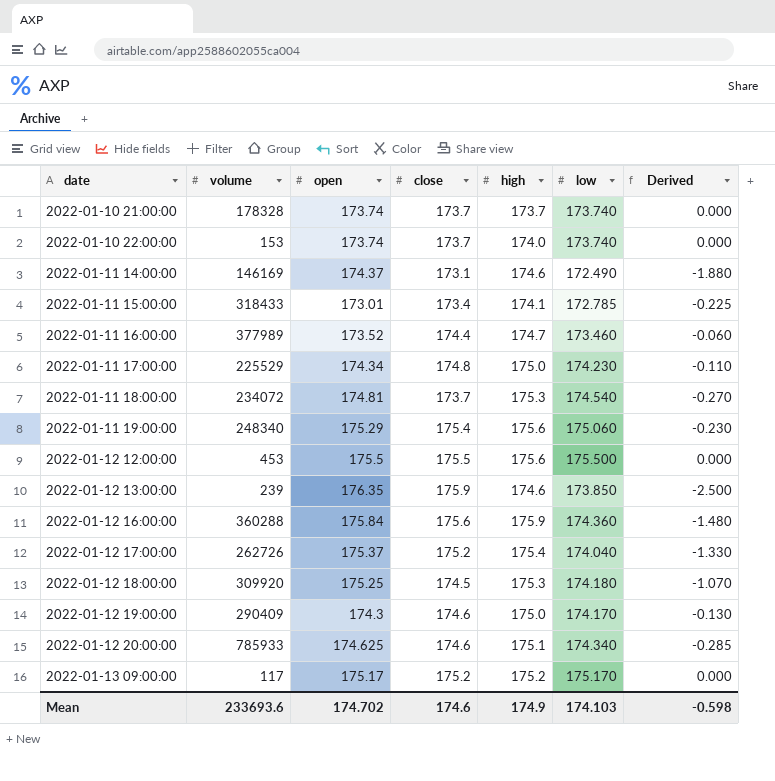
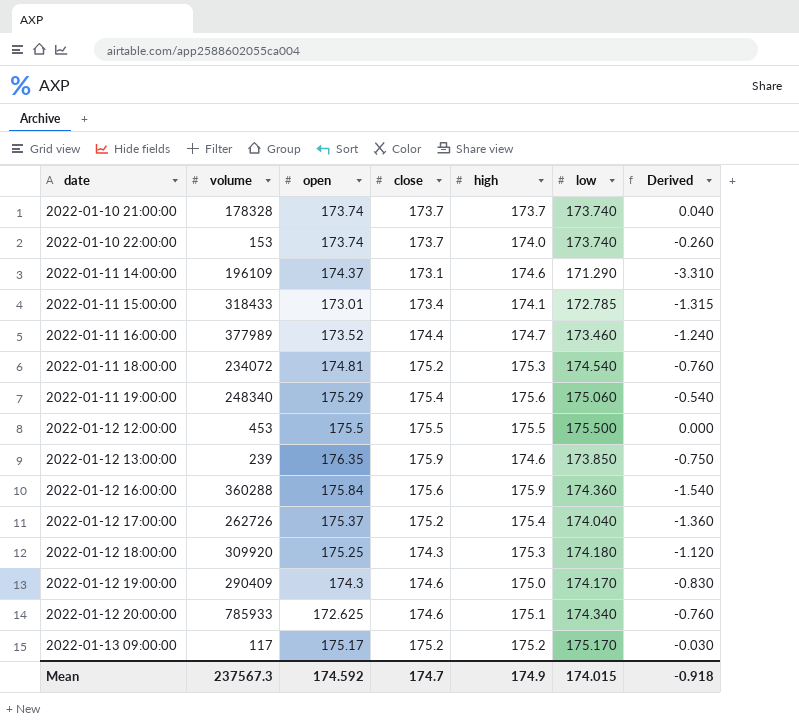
column Derived | formula: [low] - [open] -> [low] - [high]
row 2022-01-11 17:00:00: 225529 | 174.34 | 174.8 | 175.0 | 174.230 | -0.110 -> none
2022-01-11 14:00:00 | volume: 146169 -> 196109
2022-01-11 14:00:00 | low: 172.490 -> 171.290
2022-01-11 18:00:00 | close: 173.7 -> 175.2
2022-01-12 12:00:00 | high: 175.6 -> 175.5
2022-01-12 18:00:00 | close: 174.5 -> 174.3
2022-01-12 20:00:00 | open: 174.625 -> 172.625
Mean | volume: 233693.6 -> 237567.3
Mean | open: 174.702 -> 174.592
Mean | close: 174.6 -> 174.7
Mean | low: 174.103 -> 174.015
Mean | Derived: -0.598 -> -0.918

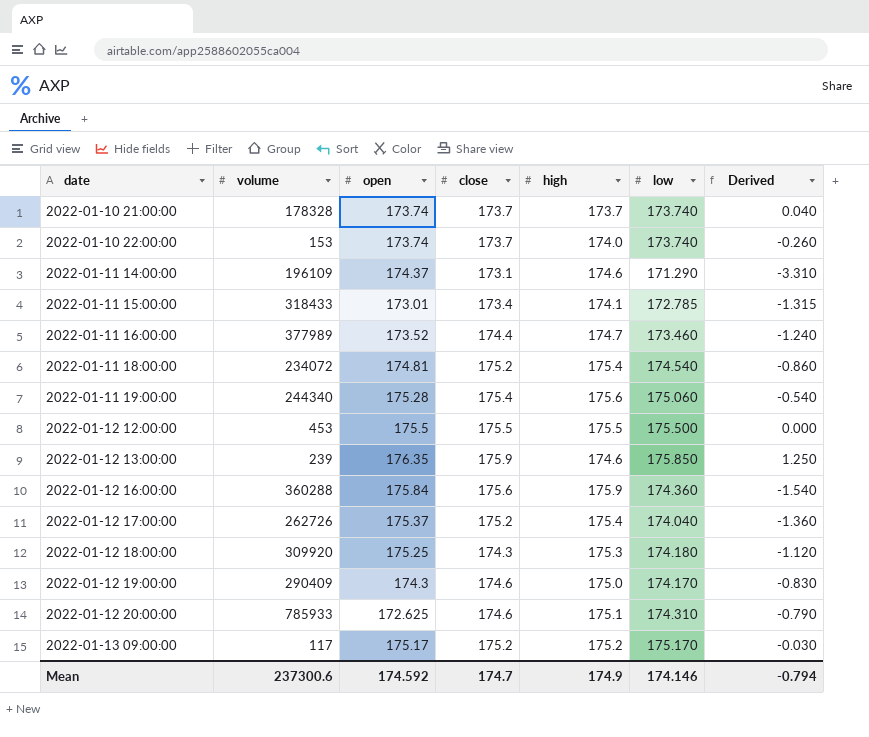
2022-01-11 18:00:00 | high: 175.3 -> 175.4
2022-01-11 18:00:00 | Derived: -0.760 -> -0.860
2022-01-11 19:00:00 | volume: 248340 -> 244340
2022-01-11 19:00:00 | open: 175.29 -> 175.28
2022-01-12 13:00:00 | low: 173.850 -> 175.850
2022-01-12 13:00:00 | Derived: -0.750 -> 1.250
2022-01-12 20:00:00 | low: 174.340 -> 174.310
2022-01-12 20:00:00 | Derived: -0.760 -> -0.790
Mean | volume: 237567.3 -> 237300.6
Mean | low: 174.015 -> 174.146
Mean | Derived: -0.918 -> -0.794

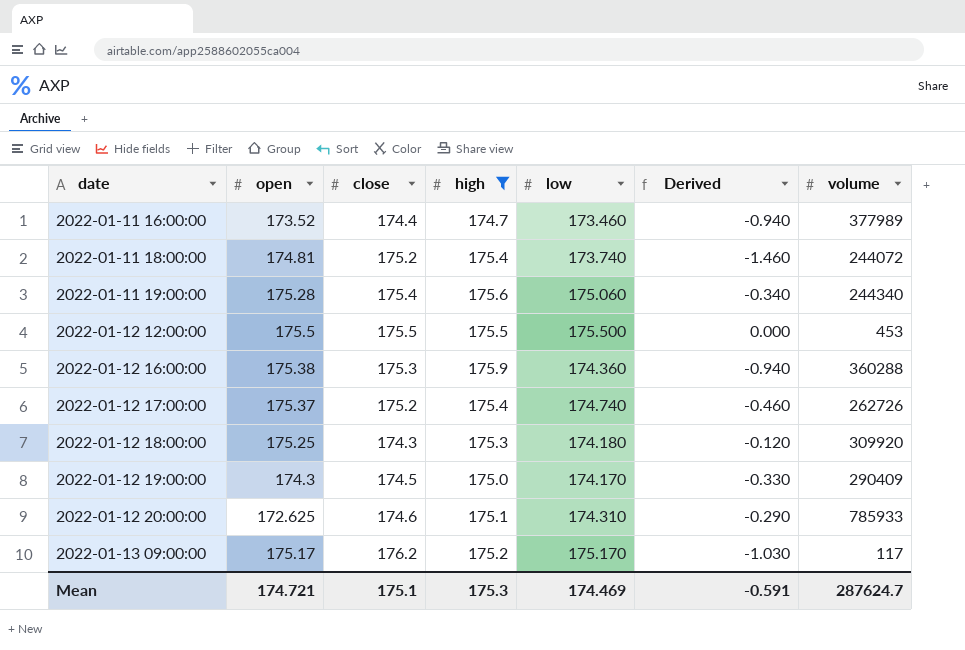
filter: none -> high >= 174.7
column Derived | formula: [low] - [high] -> [low] - [close]
column volume | position: 2 -> 7
2022-01-11 18:00:00 | low: 174.540 -> 173.740
2022-01-11 18:00:00 | volume: 234072 -> 244072
2022-01-12 16:00:00 | open: 175.84 -> 175.38
2022-01-12 16:00:00 | close: 175.6 -> 175.3
2022-01-12 17:00:00 | low: 174.040 -> 174.740
2022-01-12 19:00:00 | close: 174.6 -> 174.5
2022-01-13 09:00:00 | close: 175.2 -> 176.2
Mean | open: 174.592 -> 174.721
Mean | close: 174.7 -> 175.1
Mean | high: 174.9 -> 175.3
Mean | low: 174.146 -> 174.469
Mean | Derived: -0.794 -> -0.591
Mean | volume: 237300.6 -> 287624.7

